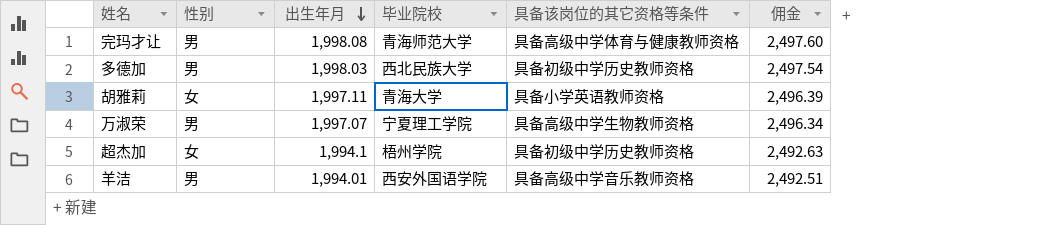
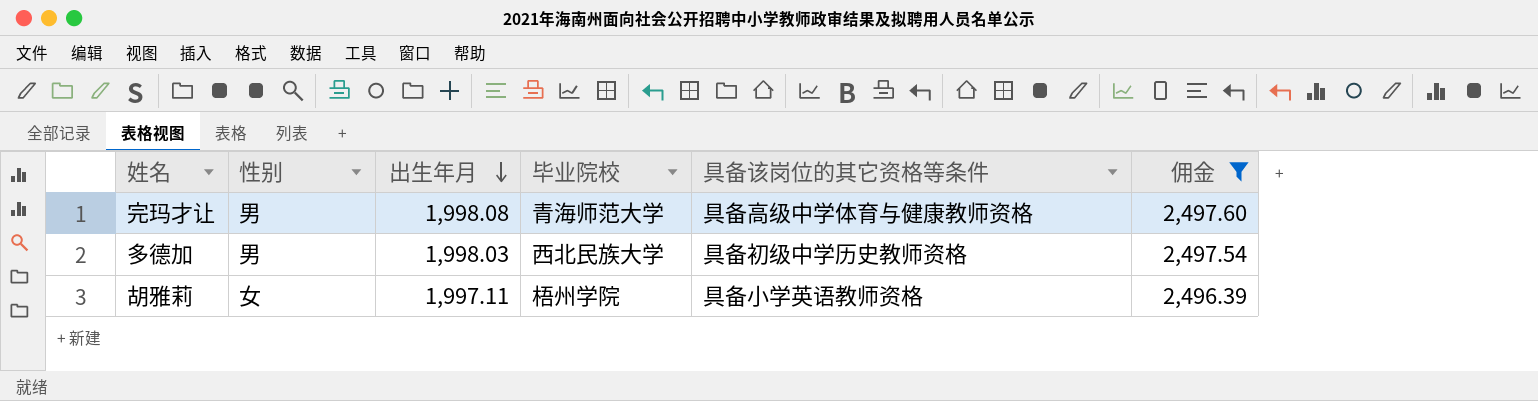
filter: none -> 佣金 >= 2,496.39
胡雅莉 | 毕业院校: 青海大学 -> 梧州学院

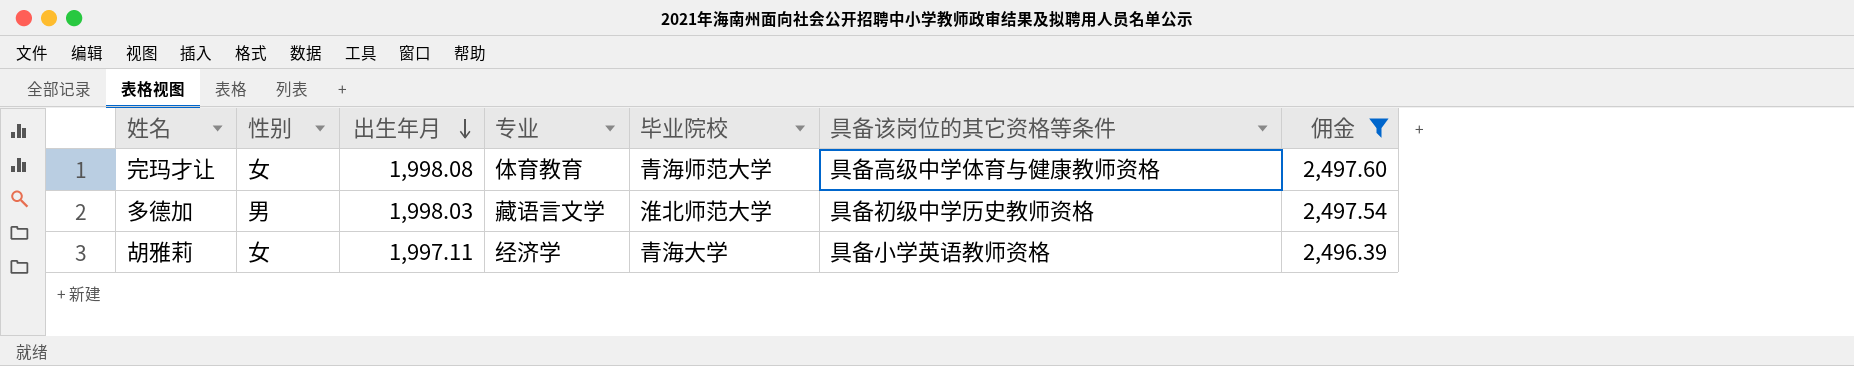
column 专业 | position: none -> 4
完玛才让 | 性别: 男 -> 女
多德加 | 毕业院校: 西北民族大学 -> 淮北师范大学
胡雅莉 | 毕业院校: 梧州学院 -> 青海大学

